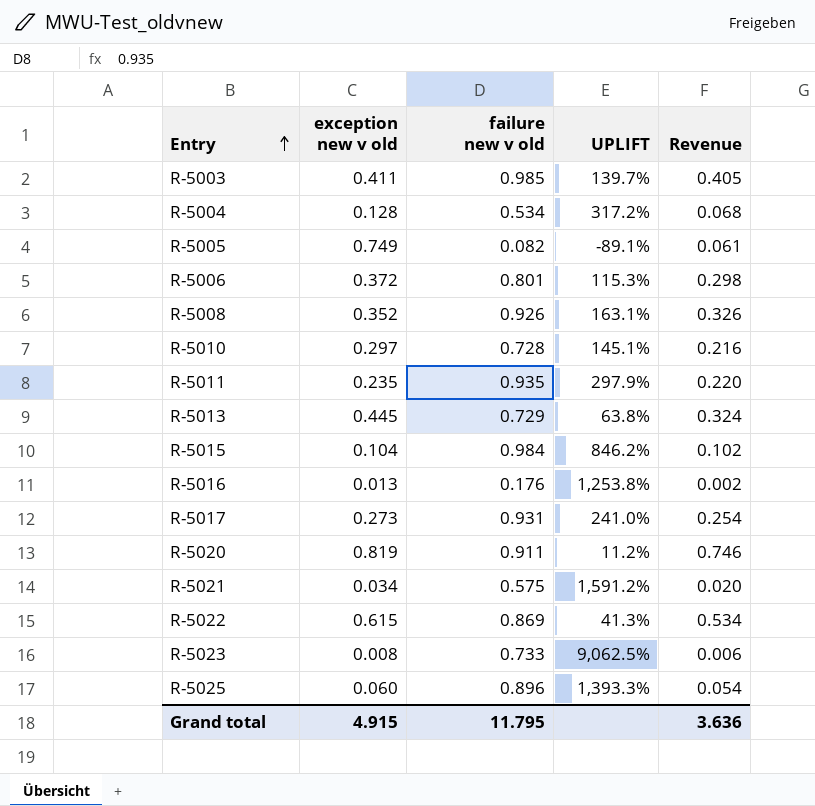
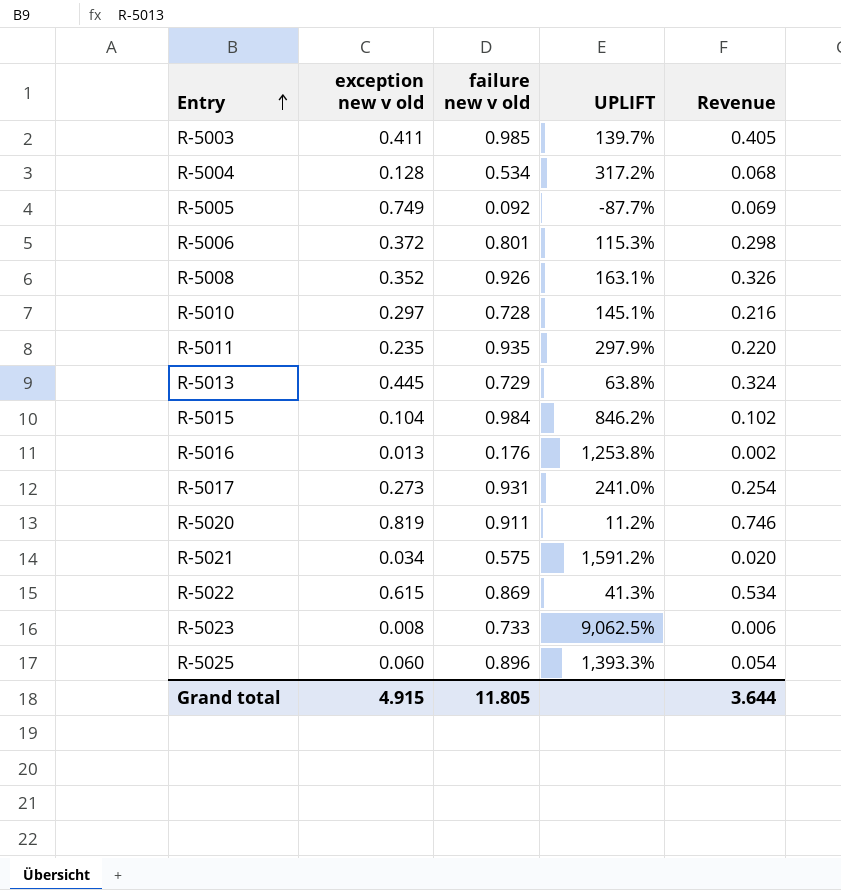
R-5005 | failure new v old: 0.082 -> 0.092
R-5005 | UPLIFT: -89.1% -> -87.7%
R-5005 | Revenue: 0.061 -> 0.069
Grand total | failure new v old: 11.795 -> 11.805
Grand total | Revenue: 3.636 -> 3.644

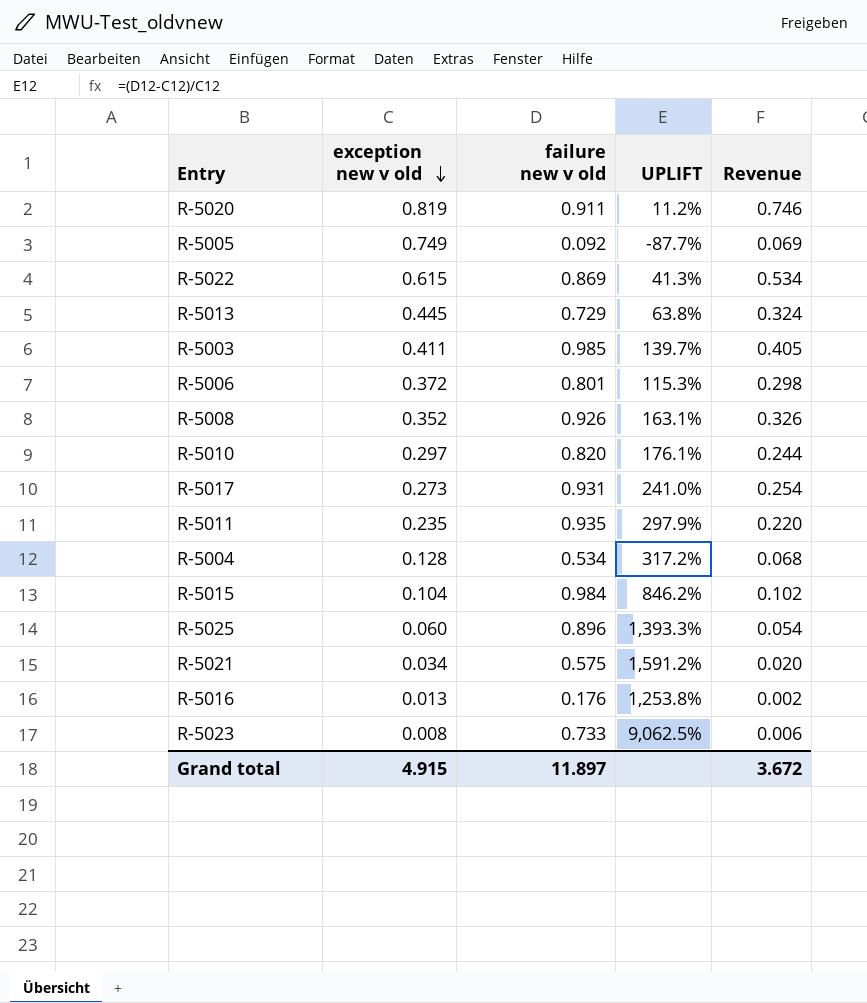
row order: Entry ascending -> exception new v old descending
R-5010 | failure new v old: 0.728 -> 0.820
R-5010 | UPLIFT: 145.1% -> 176.1%
R-5010 | Revenue: 0.216 -> 0.244
Grand total | failure new v old: 11.805 -> 11.897
Grand total | Revenue: 3.644 -> 3.672

